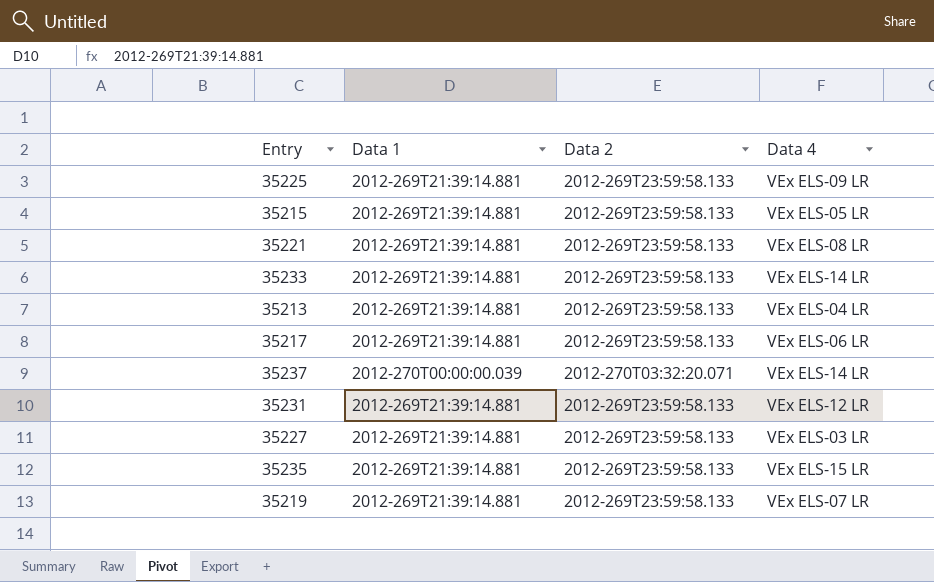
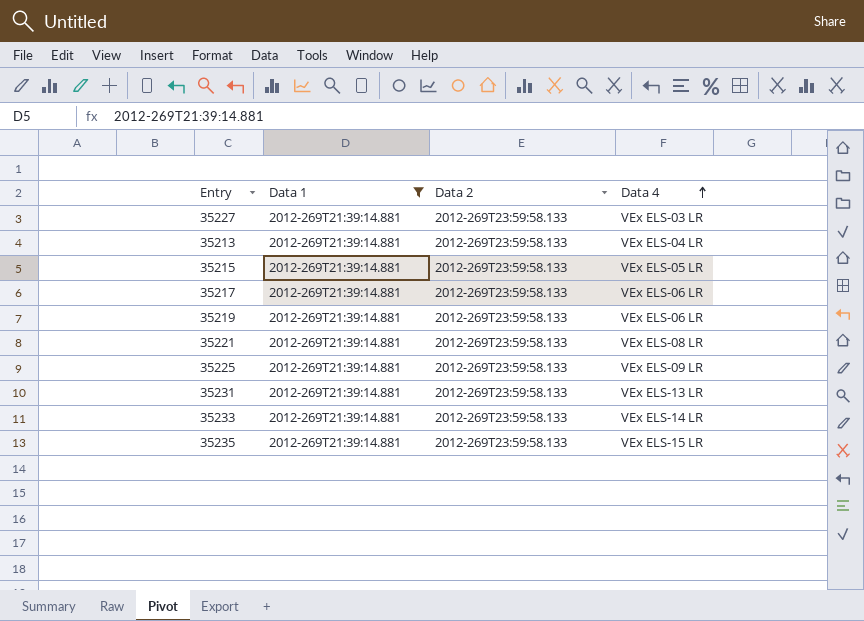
filter: none -> Data 1 = 2012-269T21:39:14.881
row order: none -> Data 4 ascending
35219 | Data 4: VEx ELS-07 LR -> VEx ELS-06 LR
35231 | Data 4: VEx ELS-12 LR -> VEx ELS-13 LR

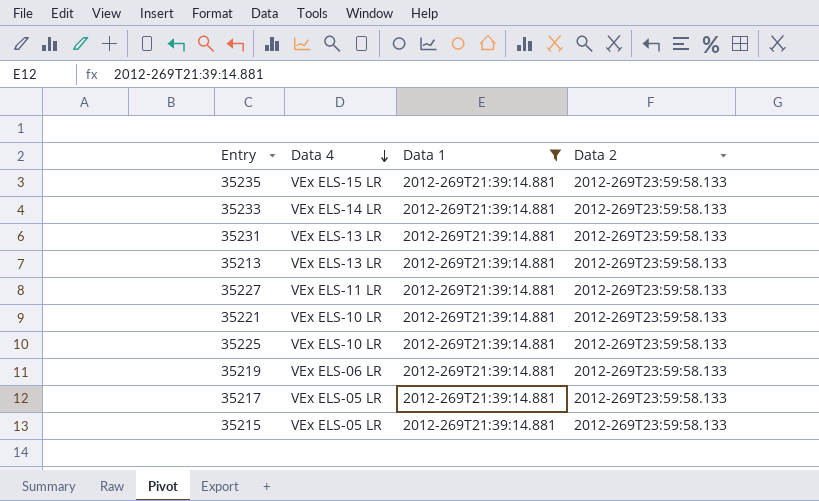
row order: Data 4 ascending -> Data 4 descending
column Data 4 | position: 4 -> 2
35213 | Data 4: VEx ELS-04 LR -> VEx ELS-13 LR
35227 | Data 4: VEx ELS-03 LR -> VEx ELS-11 LR
35221 | Data 4: VEx ELS-08 LR -> VEx ELS-10 LR
35225 | Data 4: VEx ELS-09 LR -> VEx ELS-10 LR
35217 | Data 4: VEx ELS-06 LR -> VEx ELS-05 LR

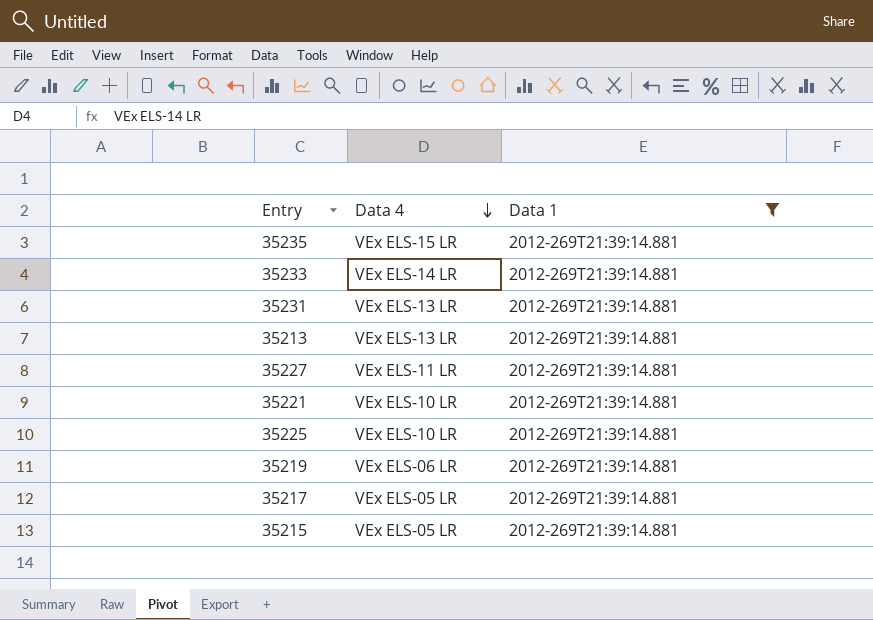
column Data 2 | position: 4 -> none

